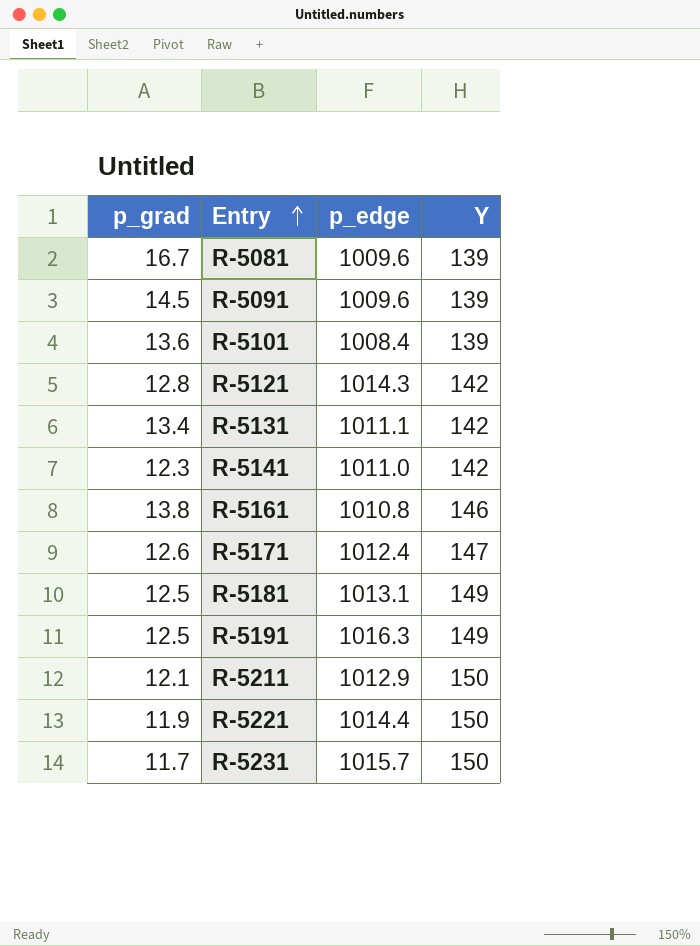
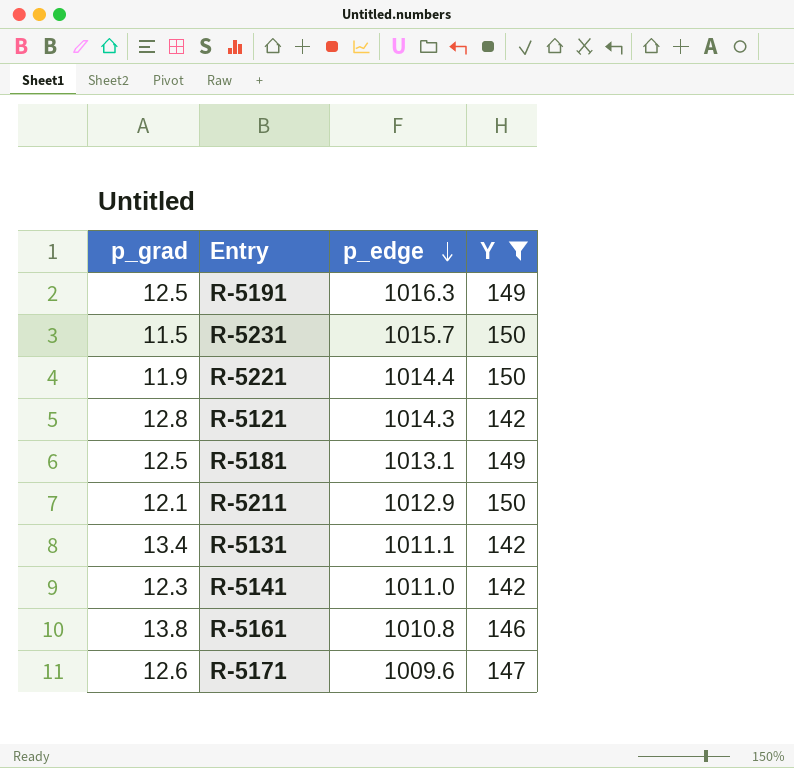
filter: none -> Y != 139
row order: Entry ascending -> p_edge descending
R-5231 | p_grad: 11.7 -> 11.5
R-5171 | p_edge: 1012.4 -> 1009.6

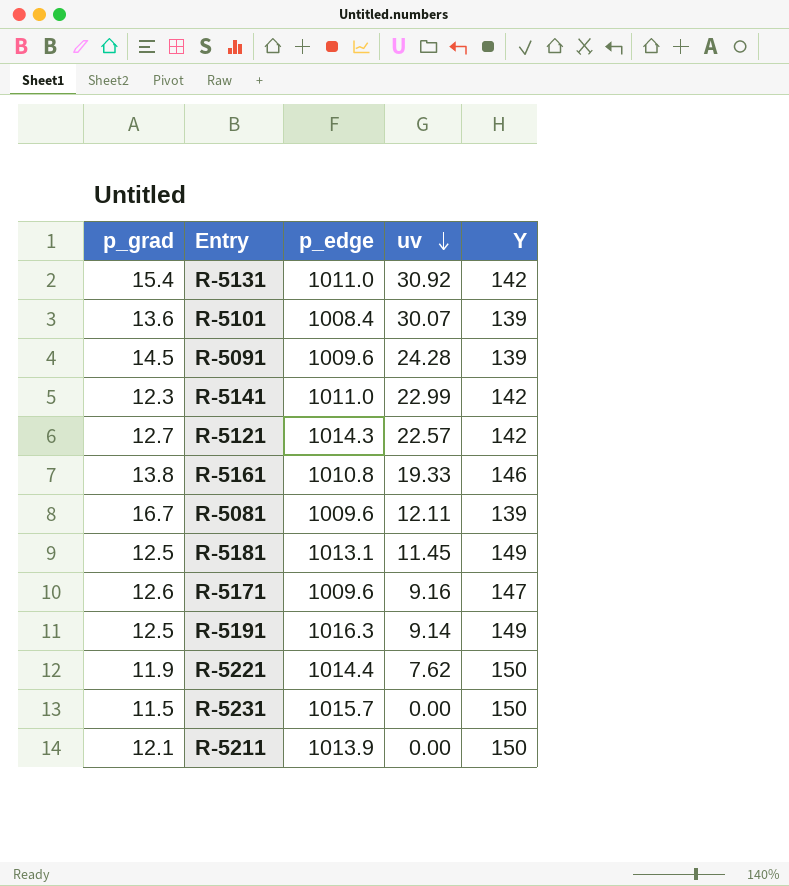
filter: Y != 139 -> none
row order: p_edge descending -> uv descending
column uv | position: none -> 4
R-5131 | p_grad: 13.4 -> 15.4
R-5131 | p_edge: 1011.1 -> 1011.0
R-5121 | p_grad: 12.8 -> 12.7
R-5211 | p_edge: 1012.9 -> 1013.9

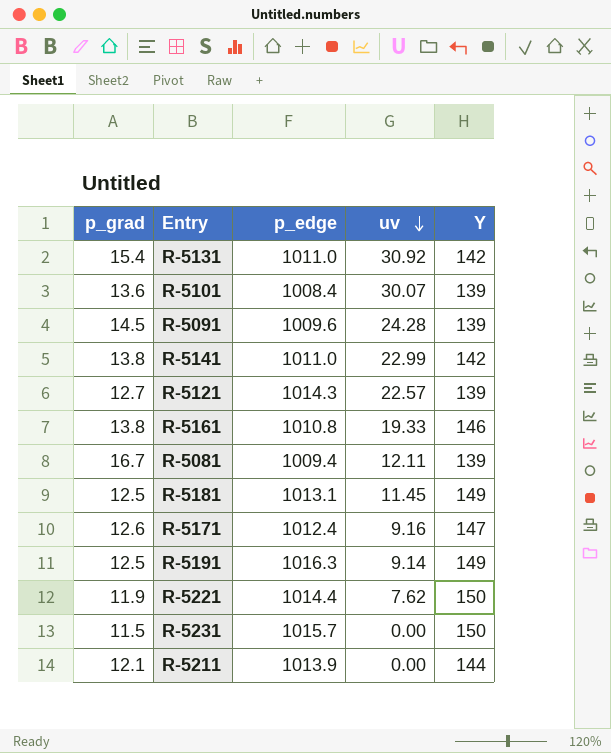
R-5141 | p_grad: 12.3 -> 13.8
R-5121 | Y: 142 -> 139
R-5081 | p_edge: 1009.6 -> 1009.4
R-5171 | p_edge: 1009.6 -> 1012.4
R-5211 | Y: 150 -> 144

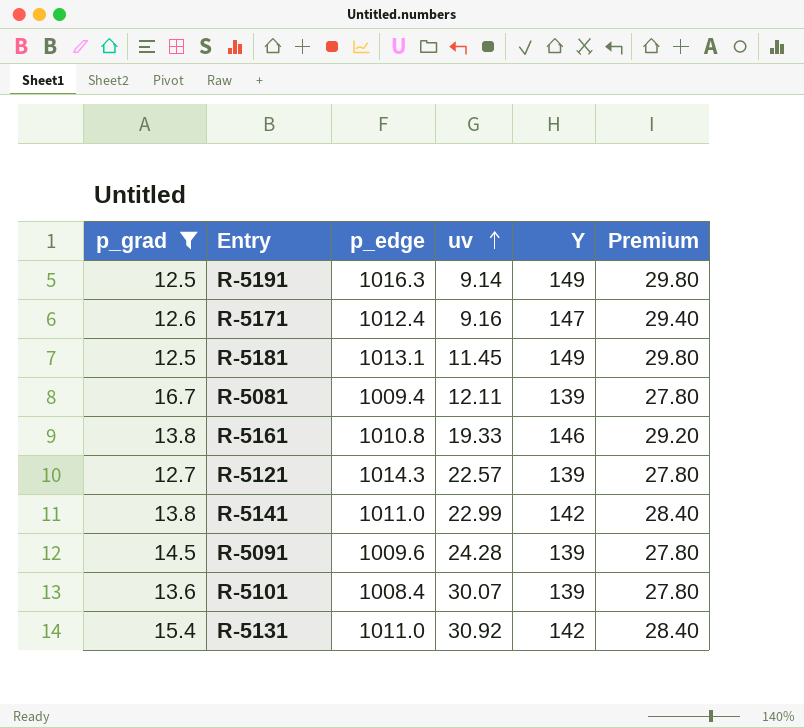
filter: none -> p_grad >= 12.5
row order: uv descending -> uv ascending
column Premium | formula: none -> [Y] * 0.2

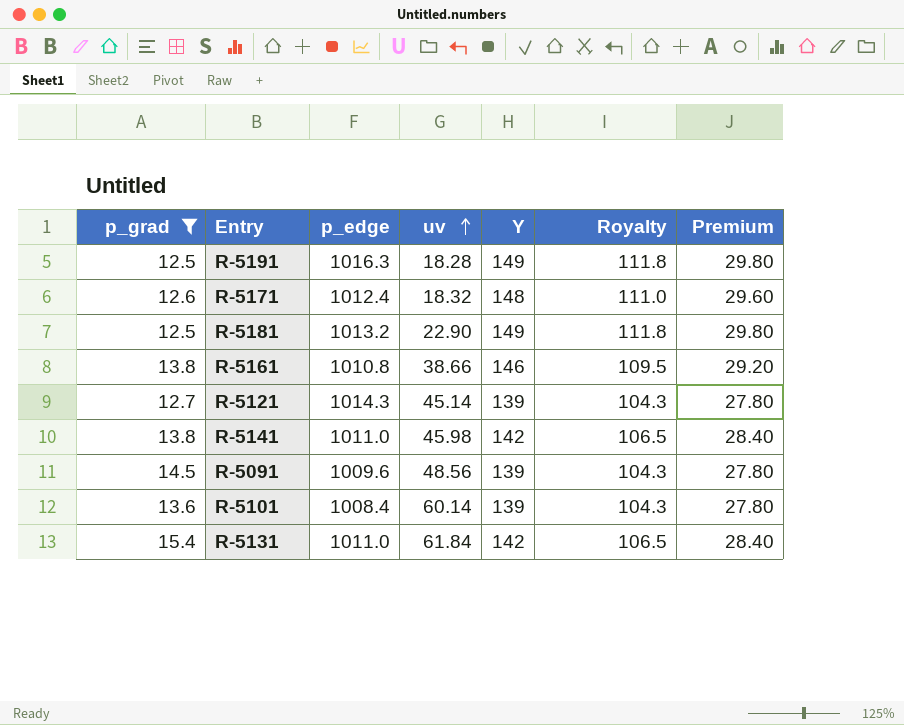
column Royalty | formula: none -> [Y] * 0.75
row R-5081: 16.7 | 1009.4 | 12.11 | 139 | 27.80 -> none
R-5191 | uv: 9.14 -> 18.28
R-5171 | uv: 9.16 -> 18.32
R-5171 | Y: 147 -> 148
R-5171 | Premium: 29.40 -> 29.60
R-5181 | p_edge: 1013.1 -> 1013.2
R-5181 | uv: 11.45 -> 22.90
R-5161 | uv: 19.33 -> 38.66
R-5121 | uv: 22.57 -> 45.14
R-5141 | uv: 22.99 -> 45.98
R-5091 | uv: 24.28 -> 48.56
R-5101 | uv: 30.07 -> 60.14
R-5131 | uv: 30.92 -> 61.84

